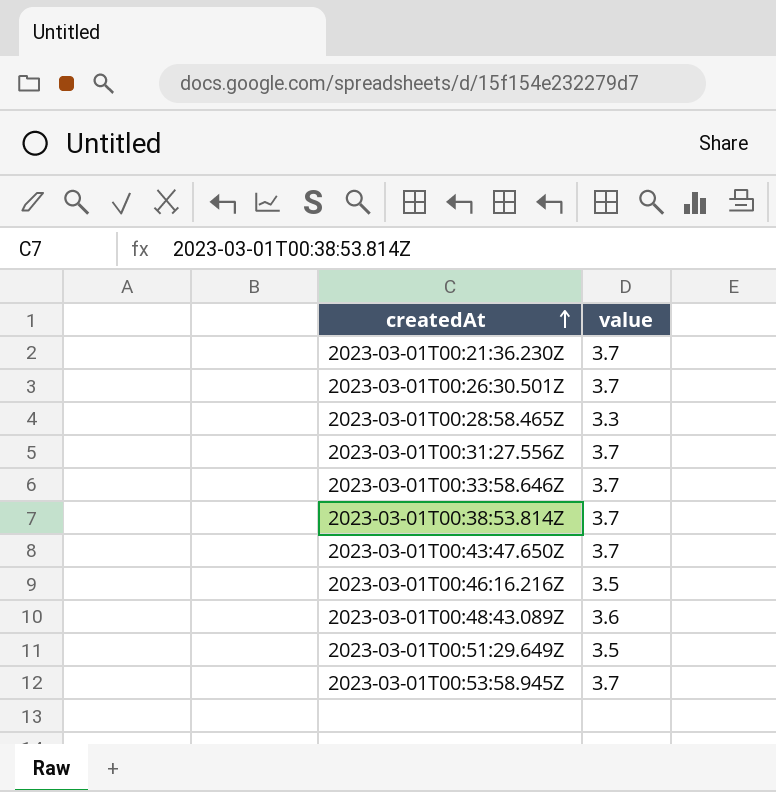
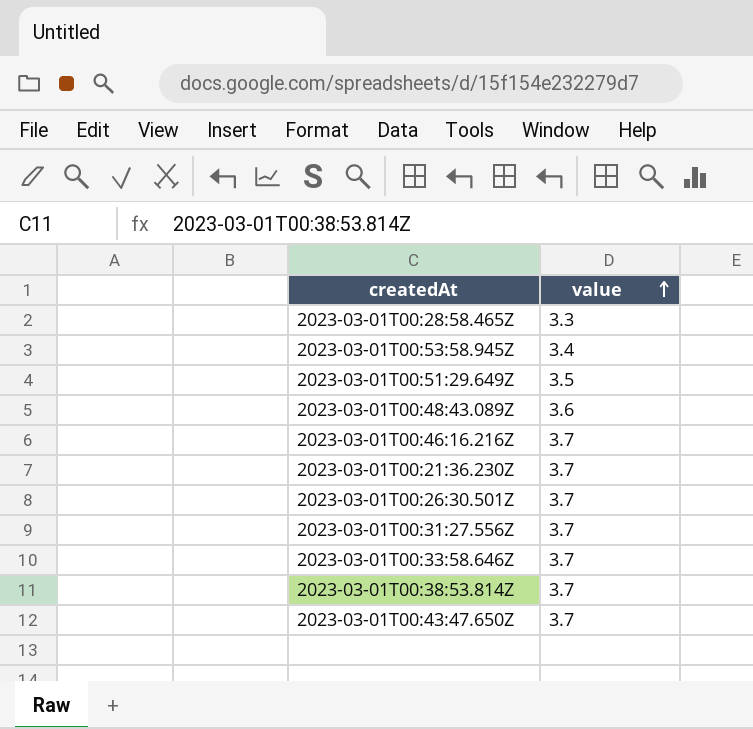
row order: createdAt ascending -> value ascending
2023-03-01T00:53:58.945Z | value: 3.7 -> 3.4
2023-03-01T00:46:16.216Z | value: 3.5 -> 3.7

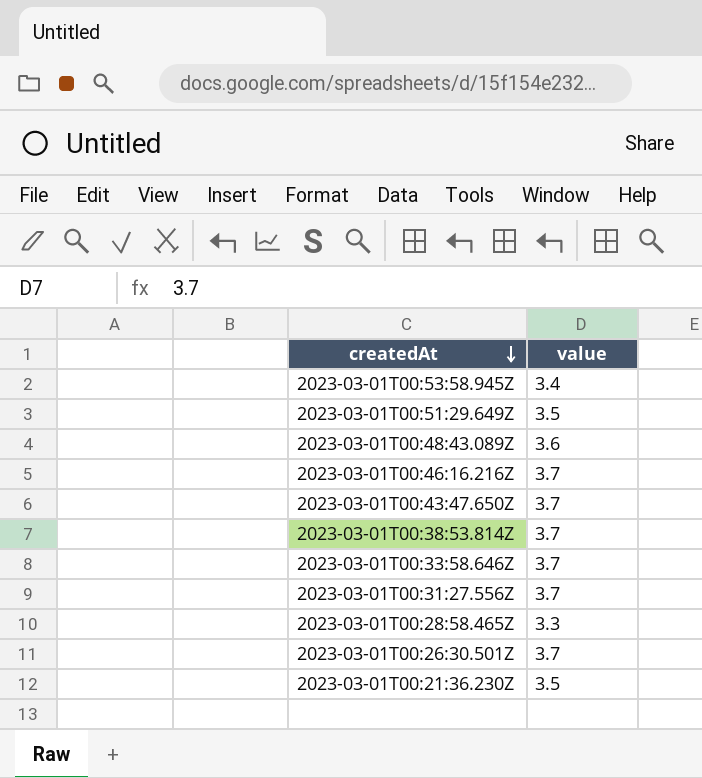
row order: value ascending -> createdAt descending
2023-03-01T00:21:36.230Z | value: 3.7 -> 3.5

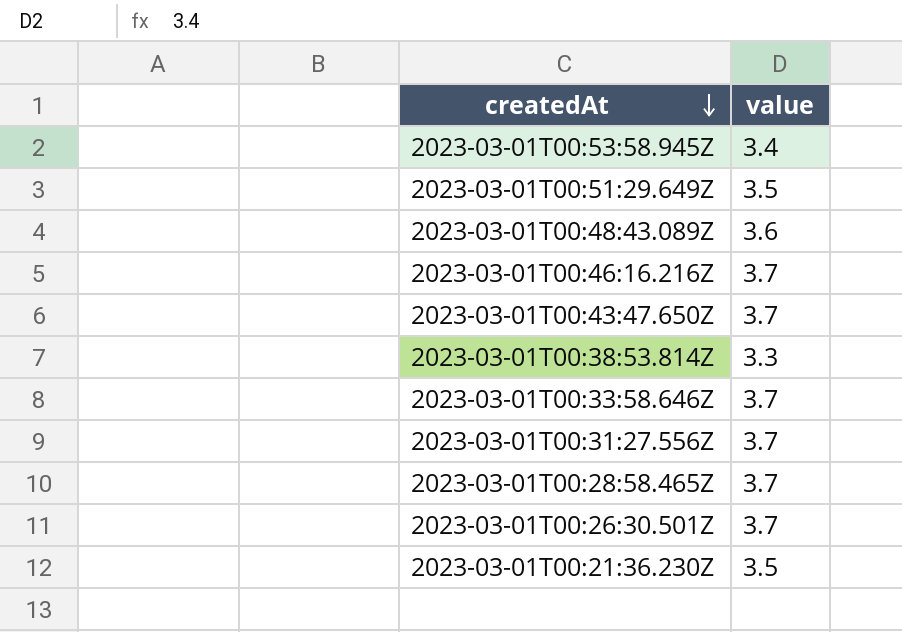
2023-03-01T00:38:53.814Z | value: 3.7 -> 3.3
2023-03-01T00:28:58.465Z | value: 3.3 -> 3.7

